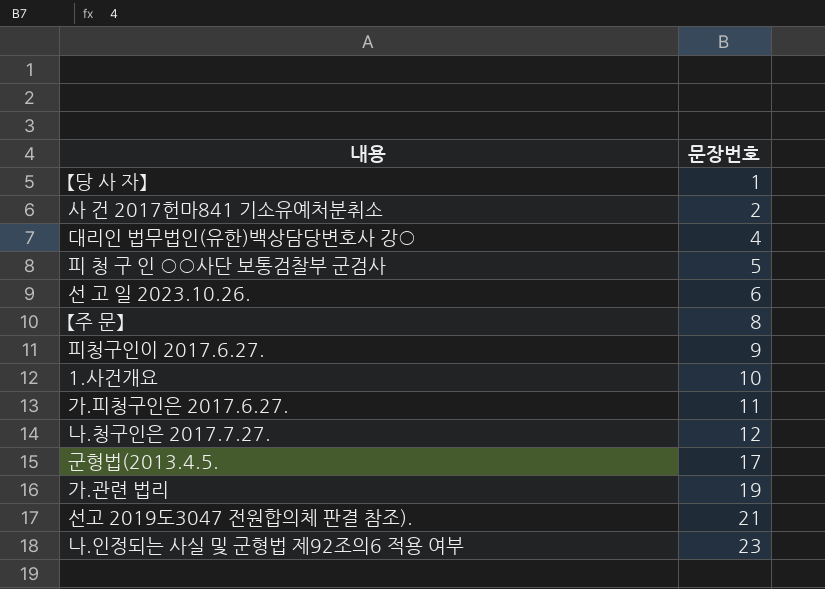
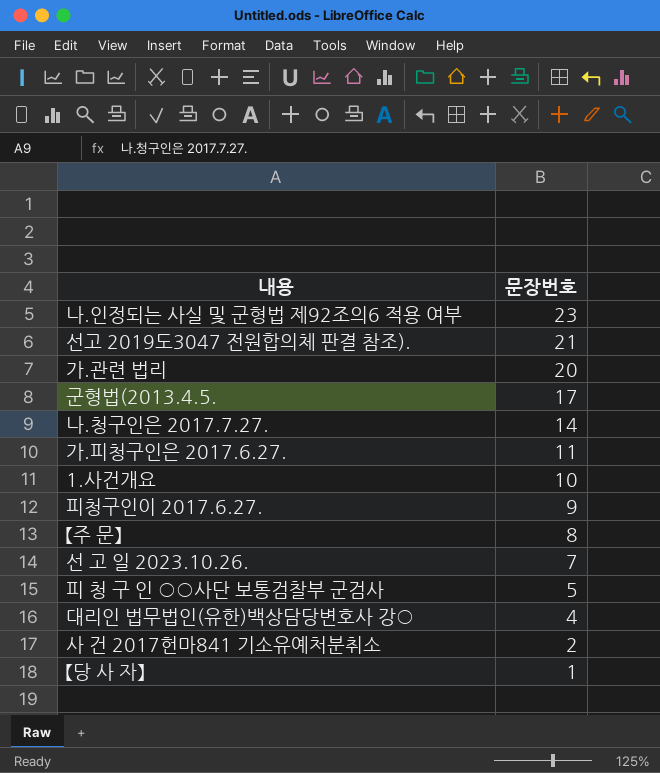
row order: 문장번호 ascending -> 문장번호 descending
가.관련 법리 | 문장번호: 19 -> 20
나.청구인은 2017.7.27. | 문장번호: 12 -> 14
선 고 일 2023.10.26. | 문장번호: 6 -> 7

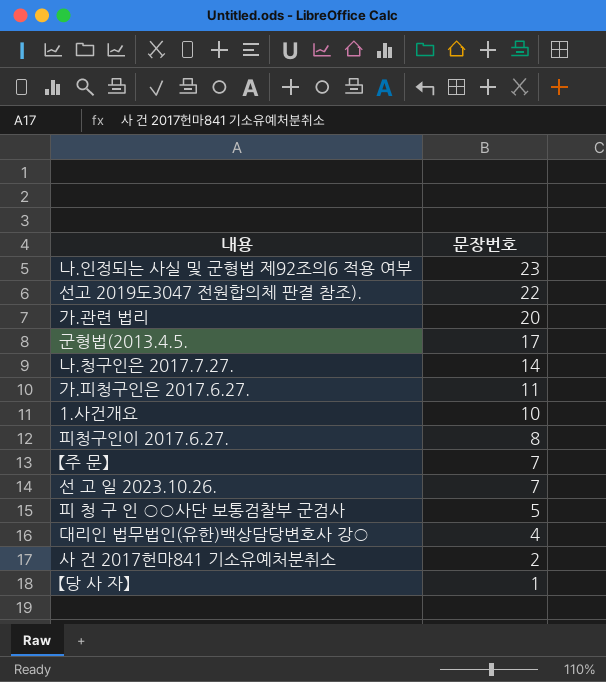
선고 2019도3047 전원합의체 판결 참조). | 문장번호: 21 -> 22
피청구인이 2017.6.27. | 문장번호: 9 -> 8
【주 문】 | 문장번호: 8 -> 7

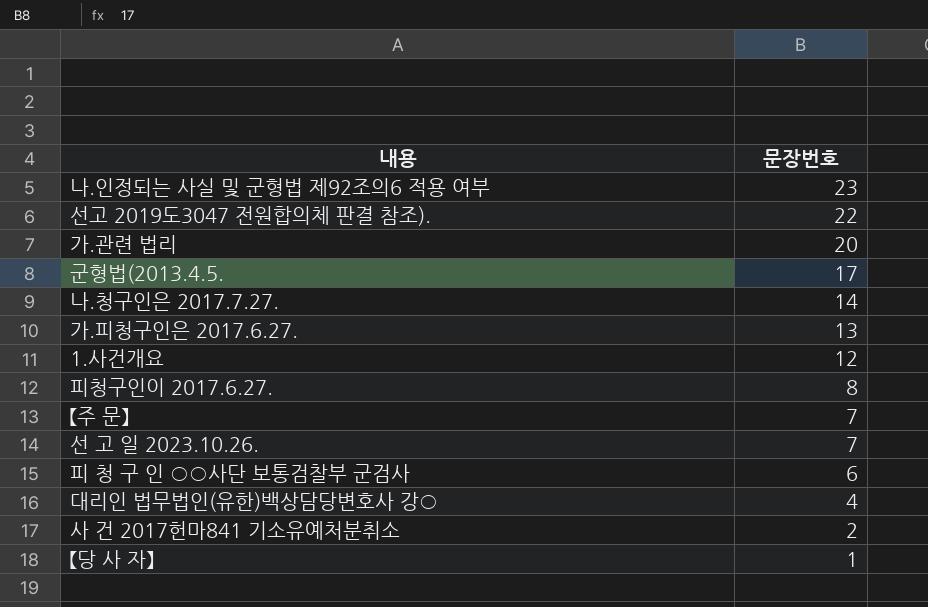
가.피청구인은 2017.6.27. | 문장번호: 11 -> 13
1.사건개요 | 문장번호: 10 -> 12
피 청 구 인 ○○사단 보통검찰부 군검사 | 문장번호: 5 -> 6

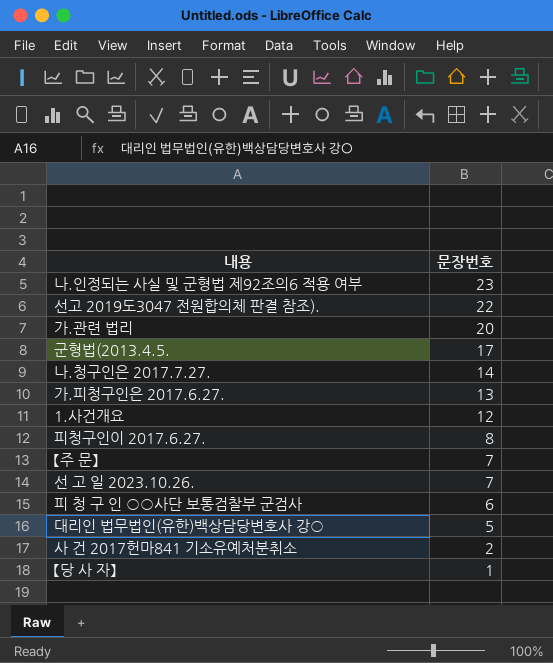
대리인 법무법인(유한)백상담당변호사 강○ | 문장번호: 4 -> 5

